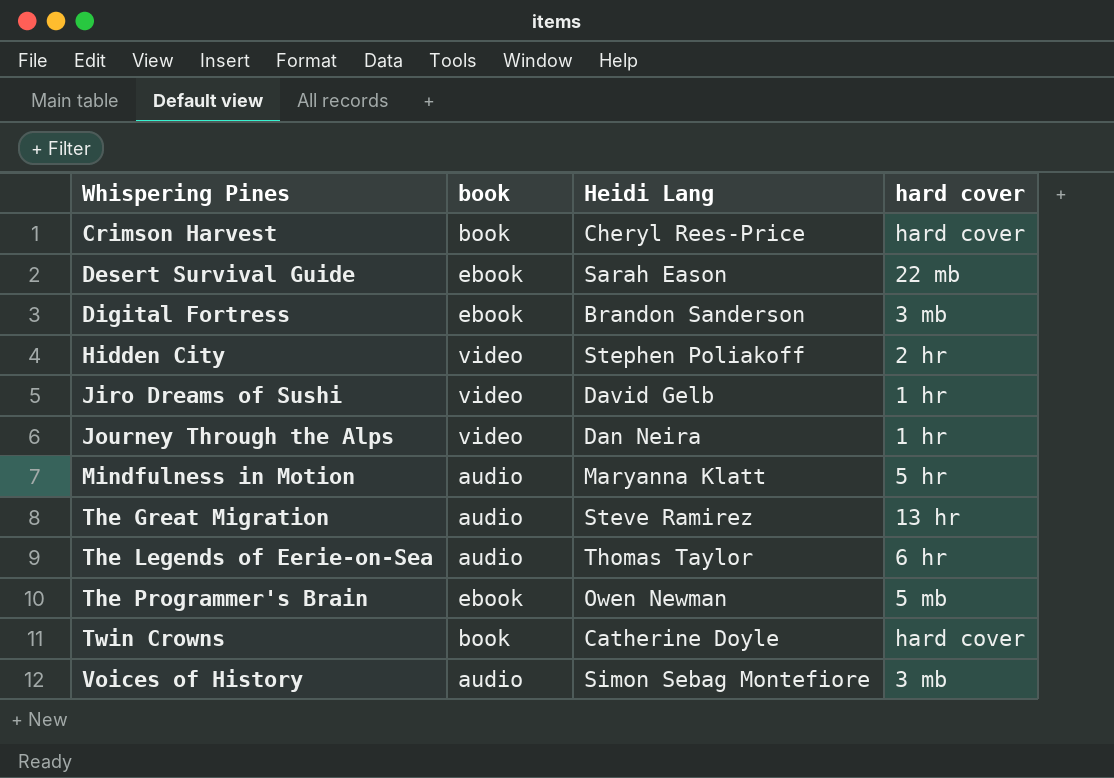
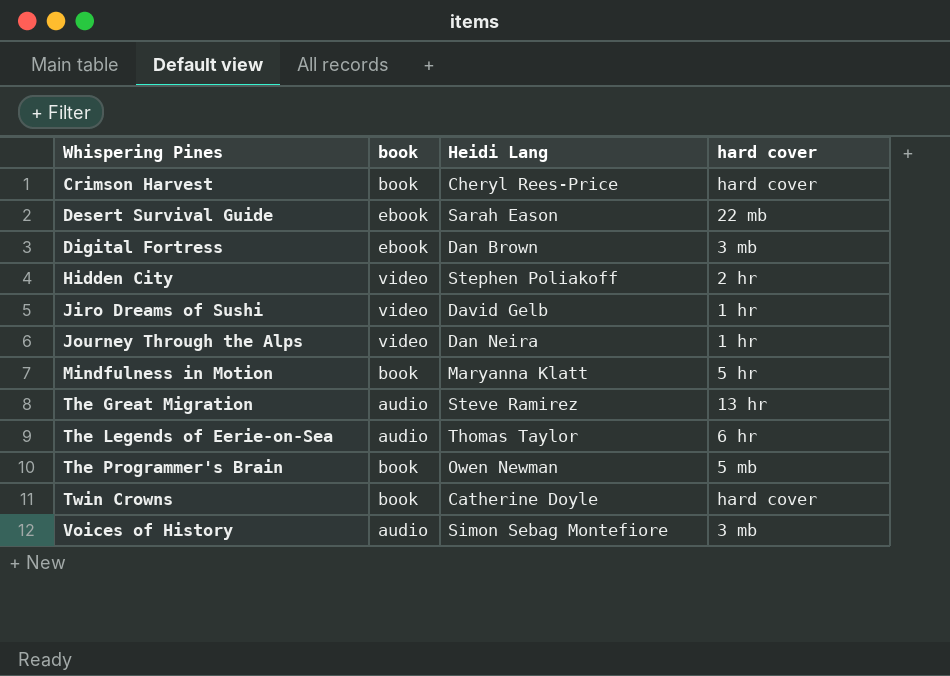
Digital Fortress | Heidi Lang: Brandon Sanderson -> Dan Brown
Mindfulness in Motion | book: audio -> book
The Programmer's Brain | book: ebook -> book

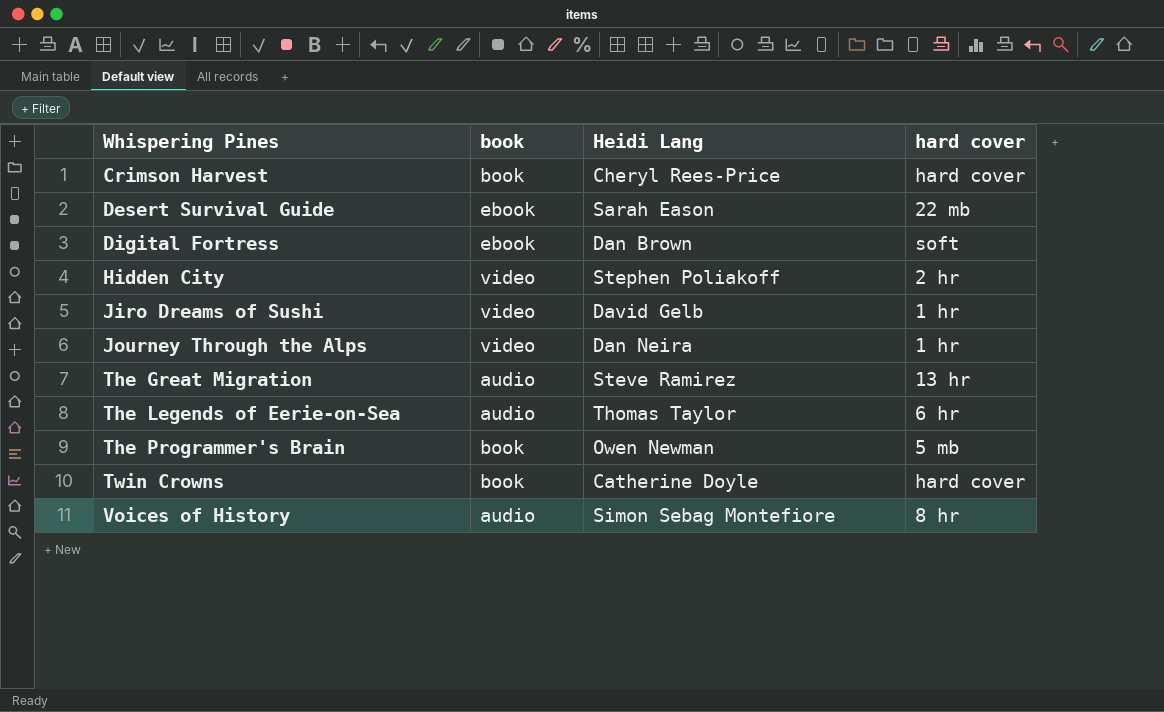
row Mindfulness in Motion: book | Maryanna Klatt | 5 hr -> none
Digital Fortress | hard cover: 3 mb -> soft
Voices of History | hard cover: 3 mb -> 8 hr

